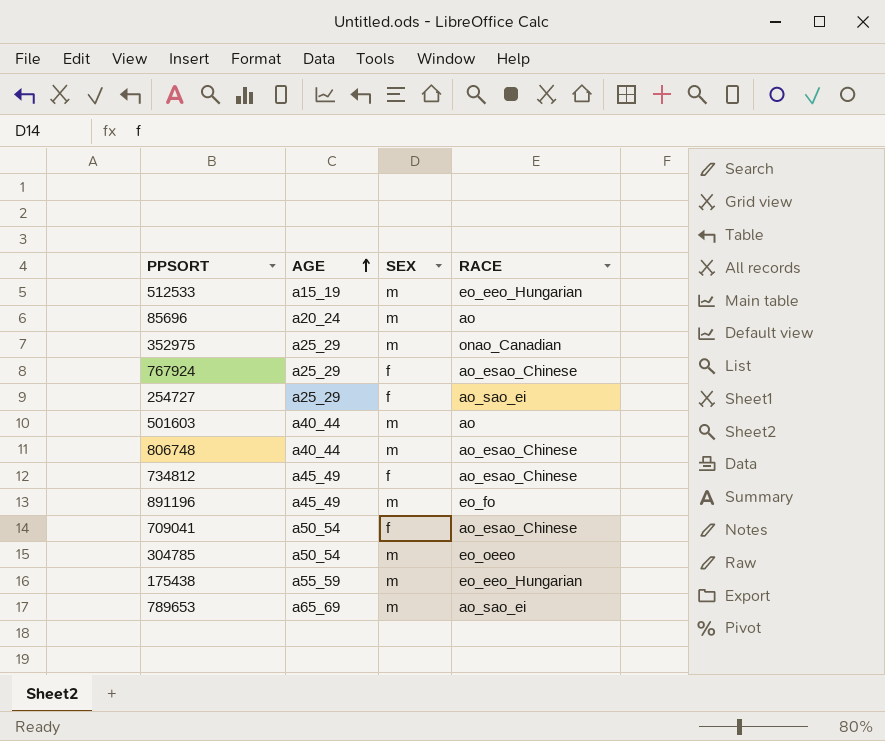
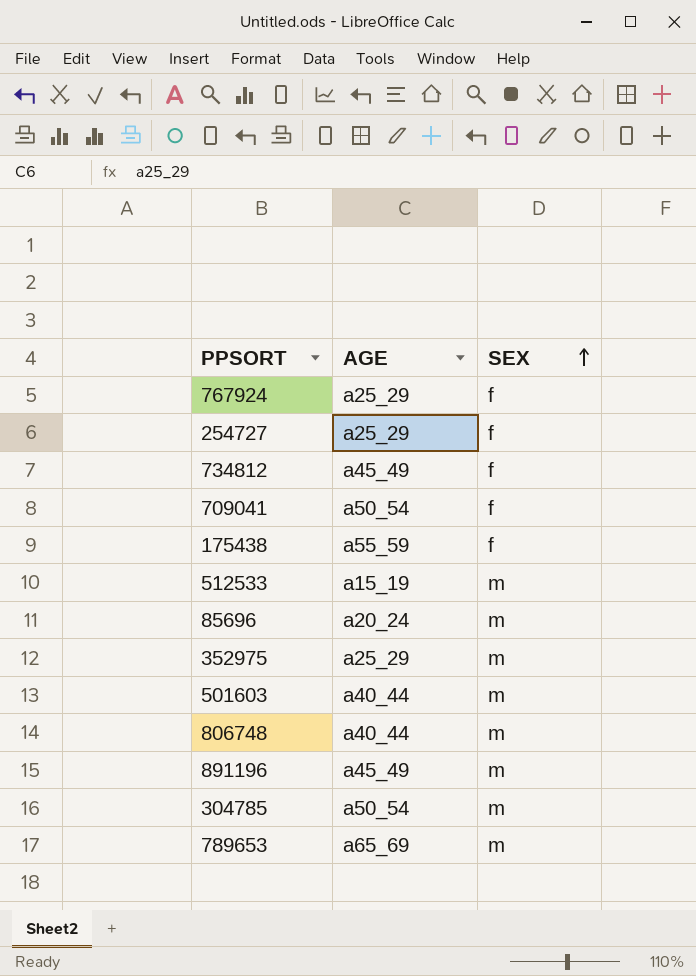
row order: AGE ascending -> SEX ascending
column RACE | position: 4 -> none
175438 | SEX: m -> f

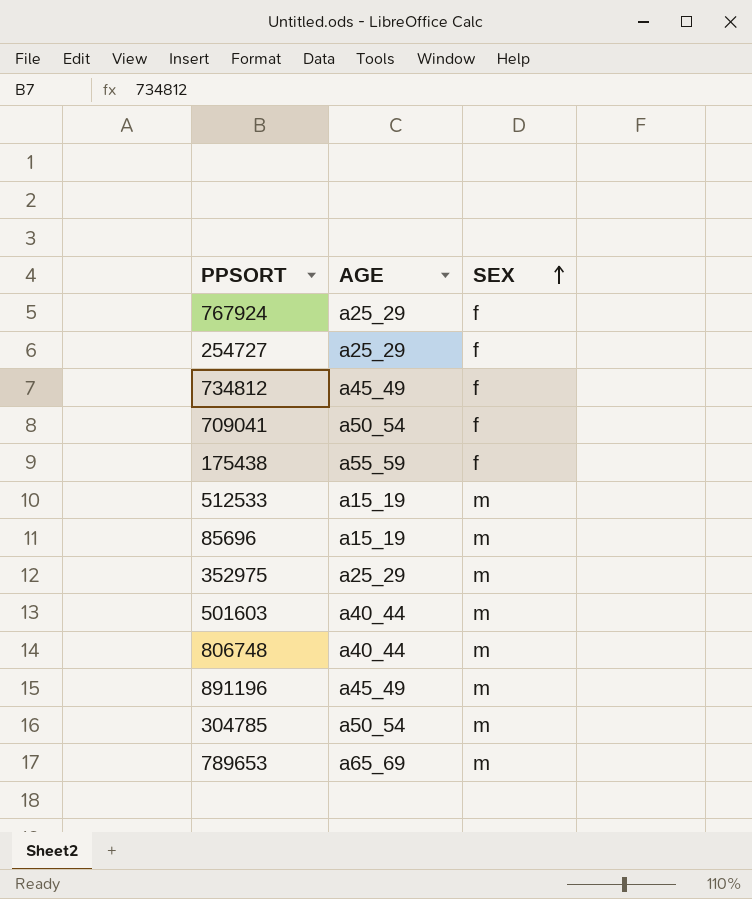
85696 | AGE: a20_24 -> a15_19

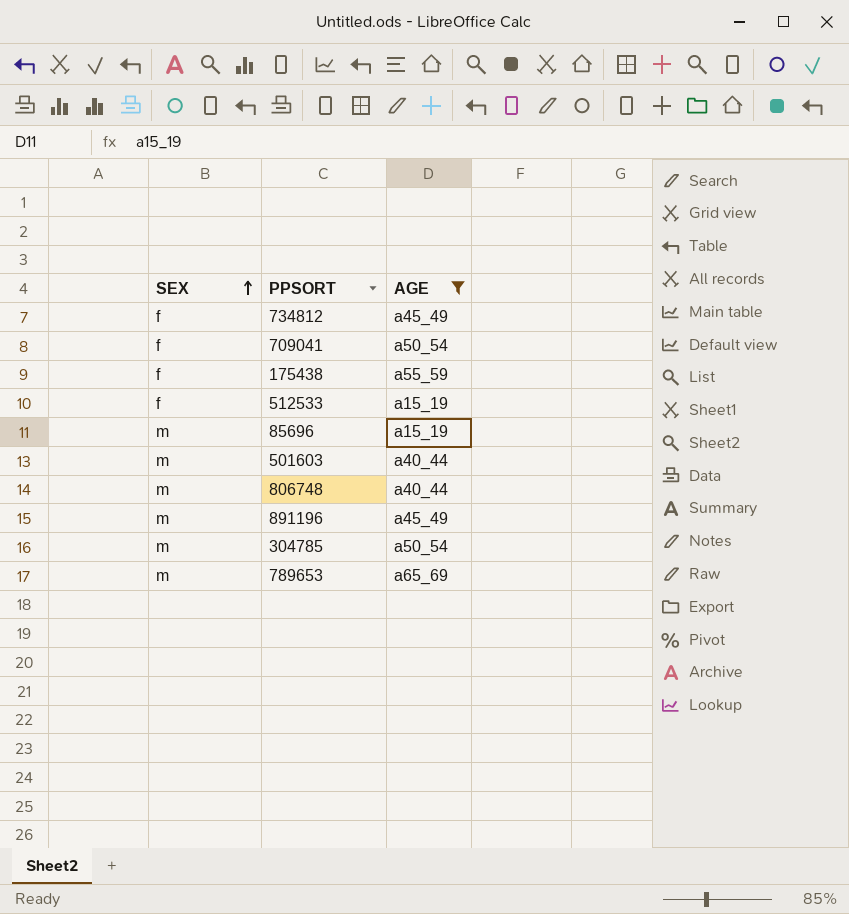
filter: none -> AGE != a25_29
column SEX | position: 3 -> 1
512533 | SEX: m -> f

